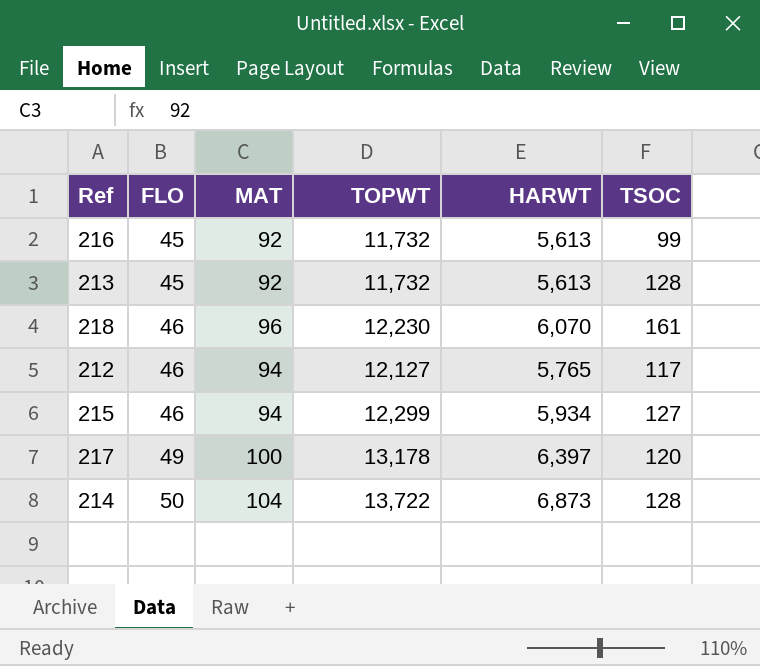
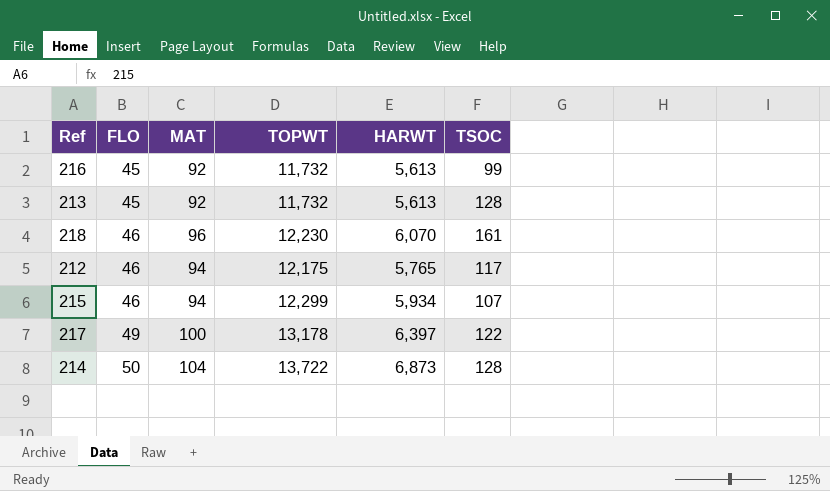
212 | TOPWT: 12,127 -> 12,175
215 | TSOC: 127 -> 107
217 | TSOC: 120 -> 122

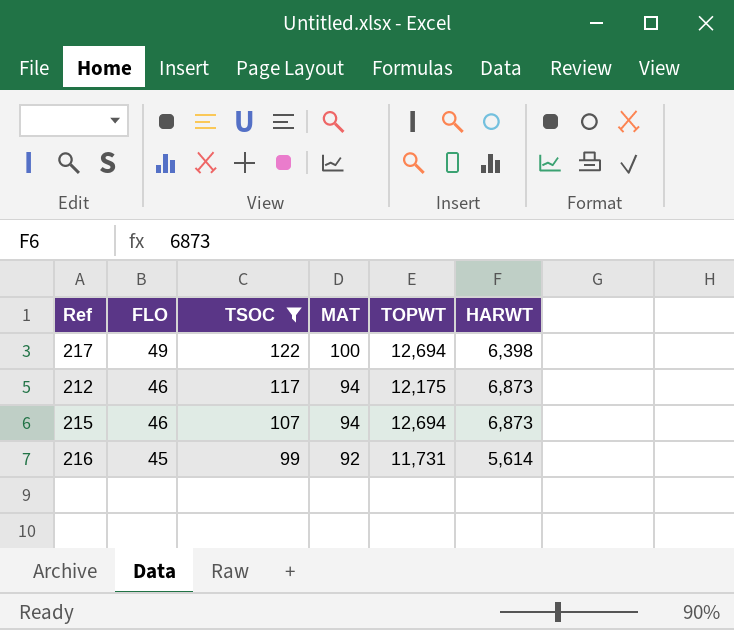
filter: none -> TSOC <= 122
row order: FLO ascending -> FLO descending
column TSOC | position: 6 -> 3
217 | TOPWT: 13,178 -> 12,694
217 | HARWT: 6,397 -> 6,398
212 | HARWT: 5,765 -> 6,873
215 | TOPWT: 12,299 -> 12,694
215 | HARWT: 5,934 -> 6,873
216 | TOPWT: 11,732 -> 11,731
216 | HARWT: 5,613 -> 5,614

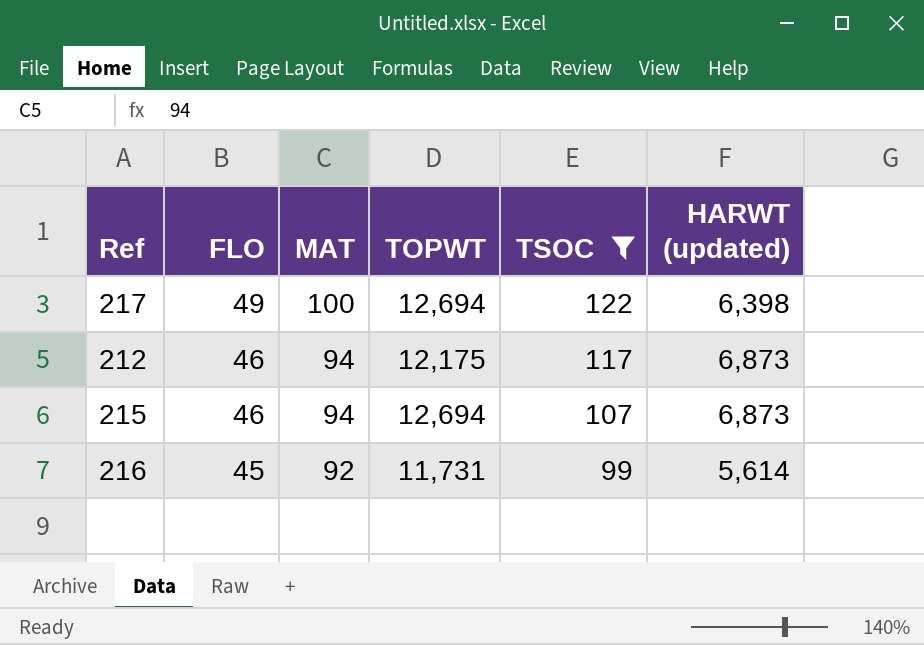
column TSOC | position: 3 -> 5
column name: HARWT -> HARWT (updated)

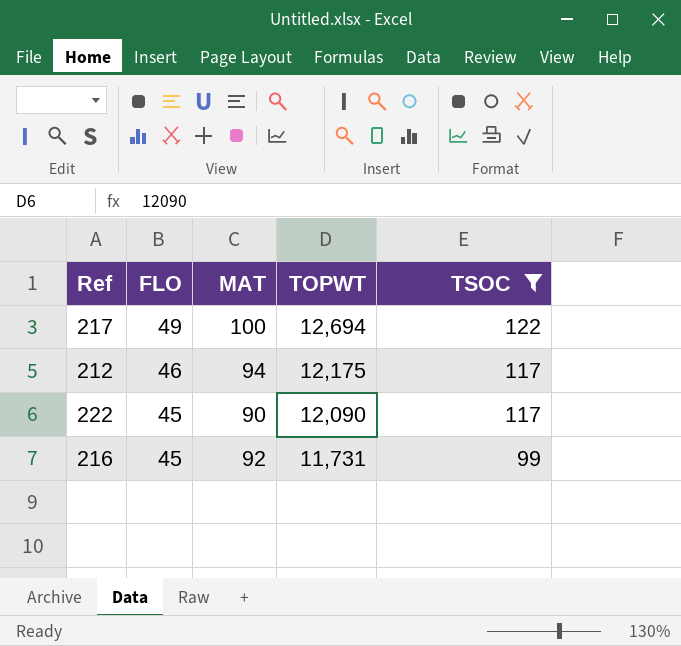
column HARWT (updated) | position: 6 -> none
row 215: 46 | 94 | 12,694 | 107 | 6,873 -> none
row 222: none -> 45 | 90 | 12,090 | 117

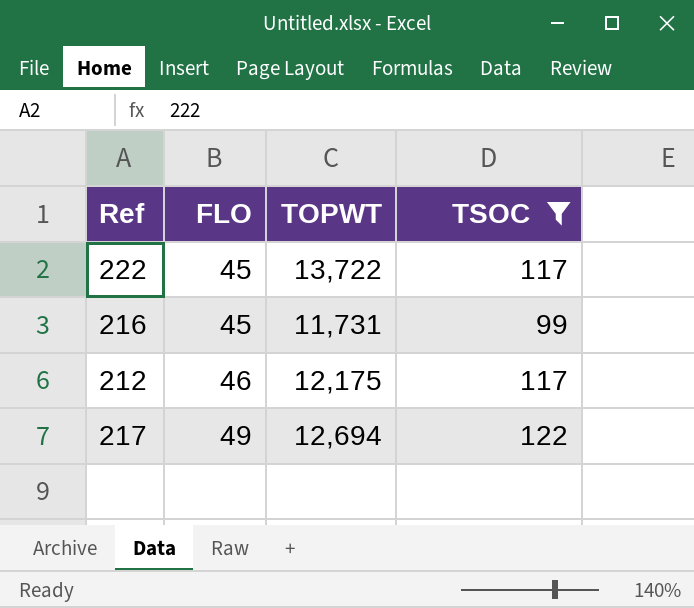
row order: FLO descending -> FLO ascending
column MAT | position: 3 -> none
222 | TOPWT: 12,090 -> 13,722

